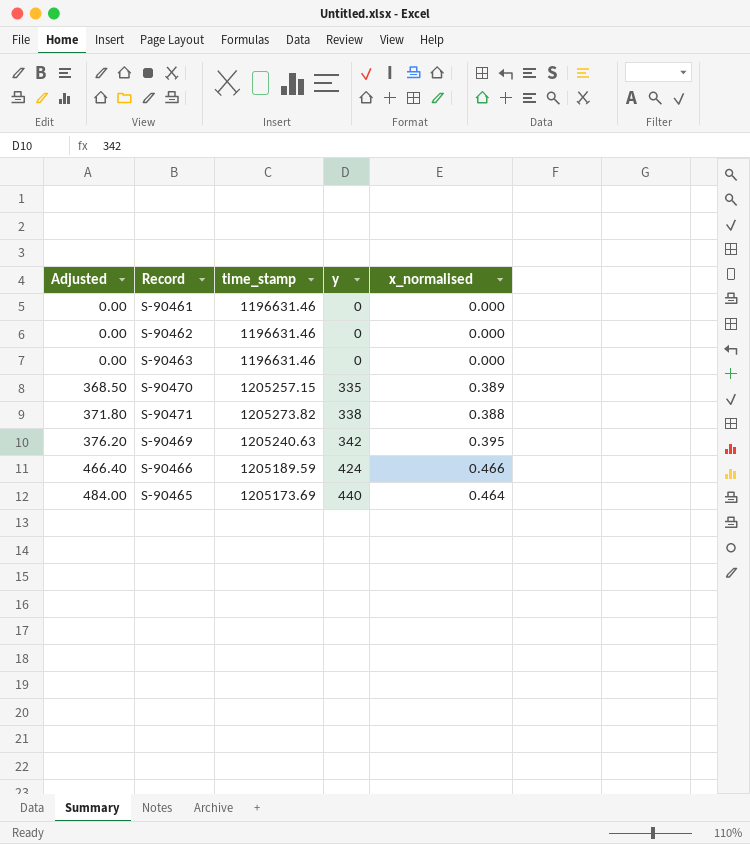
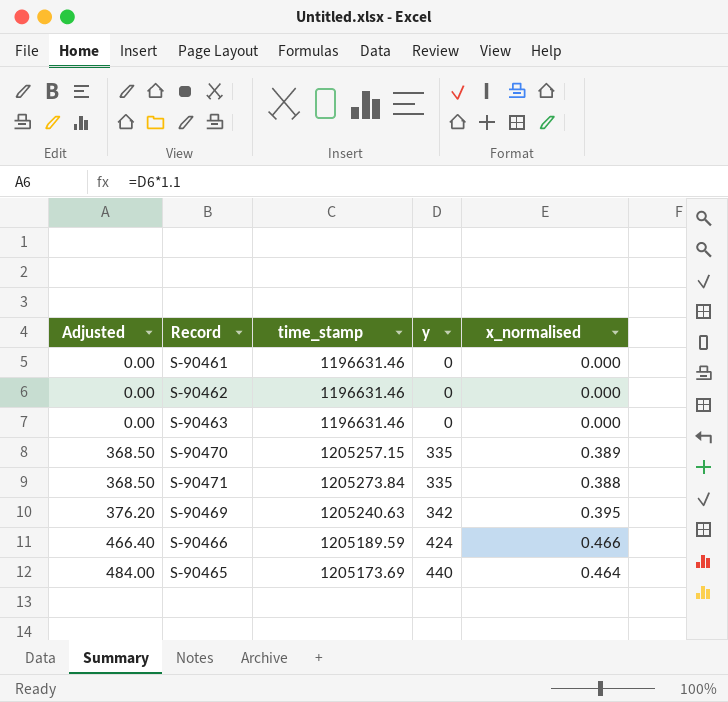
S-90471 | Adjusted: 371.80 -> 368.50
S-90471 | time_stamp: 1205273.82 -> 1205273.84
S-90471 | y: 338 -> 335

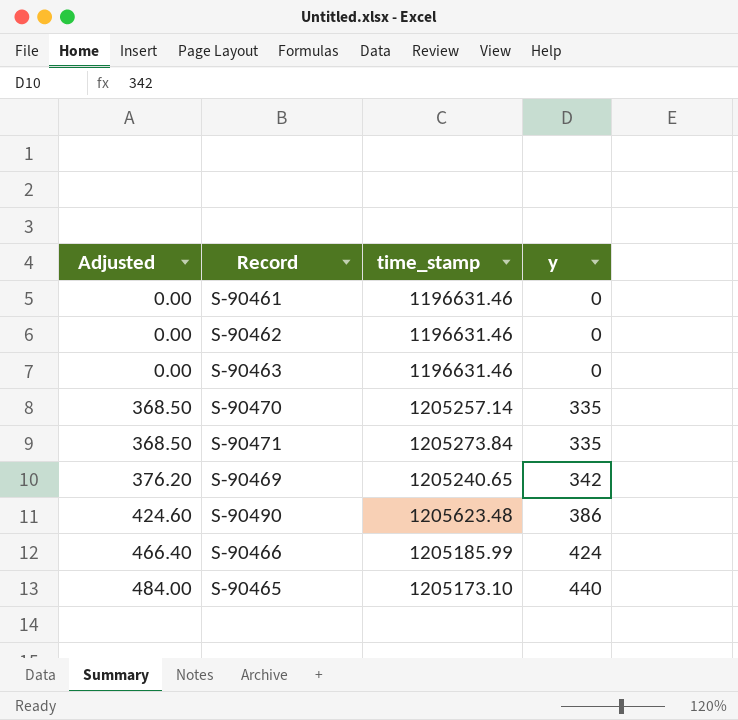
column x_normalised | position: 5 -> none
S-90470 | time_stamp: 1205257.15 -> 1205257.14
S-90469 | time_stamp: 1205240.63 -> 1205240.65
row S-90490: none -> 424.60 | 1205623.48 | 386
S-90466 | time_stamp: 1205189.59 -> 1205185.99
S-90465 | time_stamp: 1205173.69 -> 1205173.10

